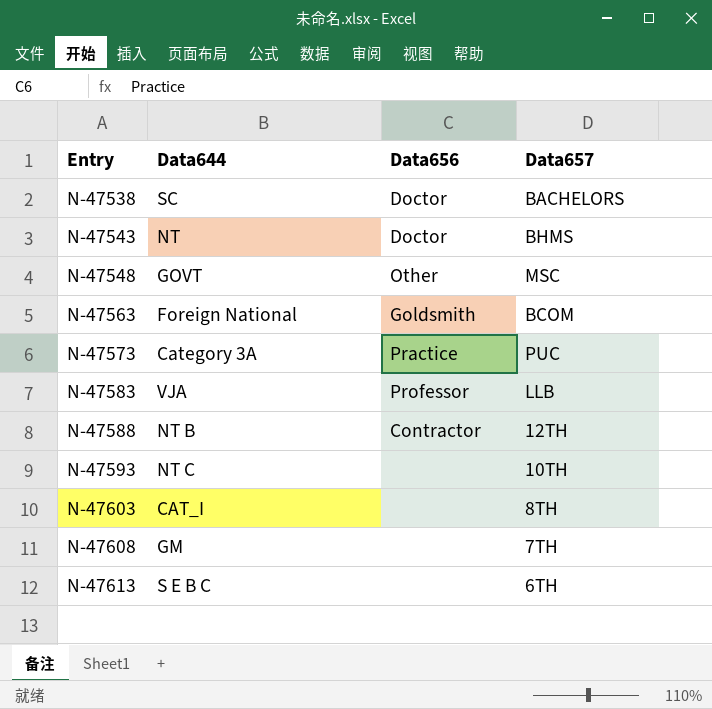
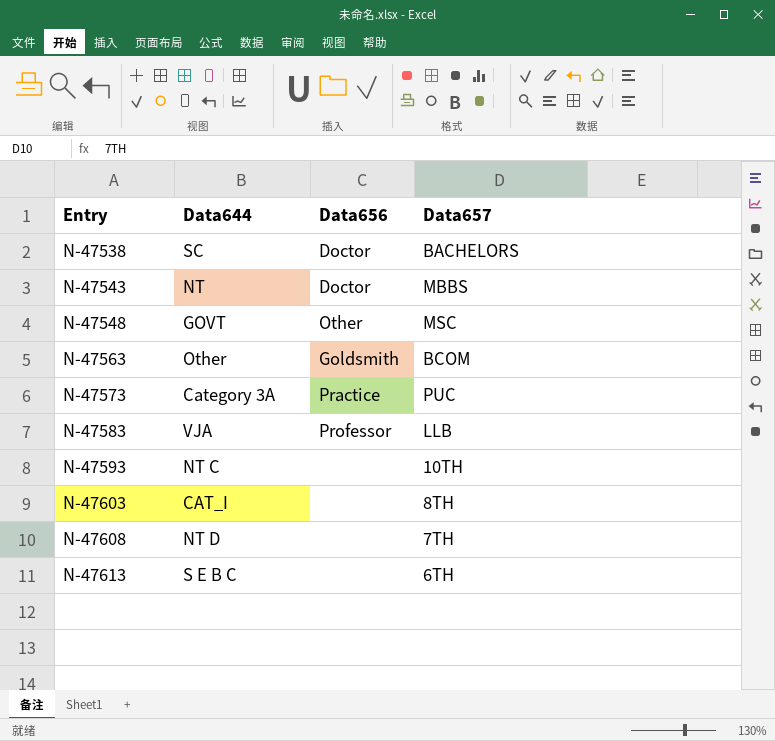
row N-47588: NT B | Contractor | 12TH -> none
N-47543 | Data657: BHMS -> MBBS
N-47563 | Data644: Foreign National -> Other
N-47608 | Data644: GM -> NT D

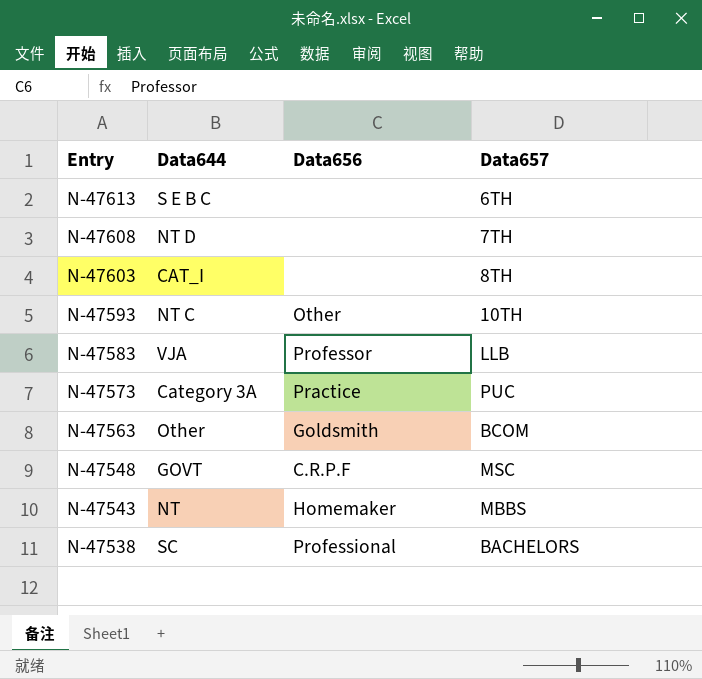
row order: Entry ascending -> Entry descending
N-47593 | Data656: none -> Other
N-47548 | Data656: Other -> C.R.P.F
N-47543 | Data656: Doctor -> Homemaker
N-47538 | Data656: Doctor -> Professional

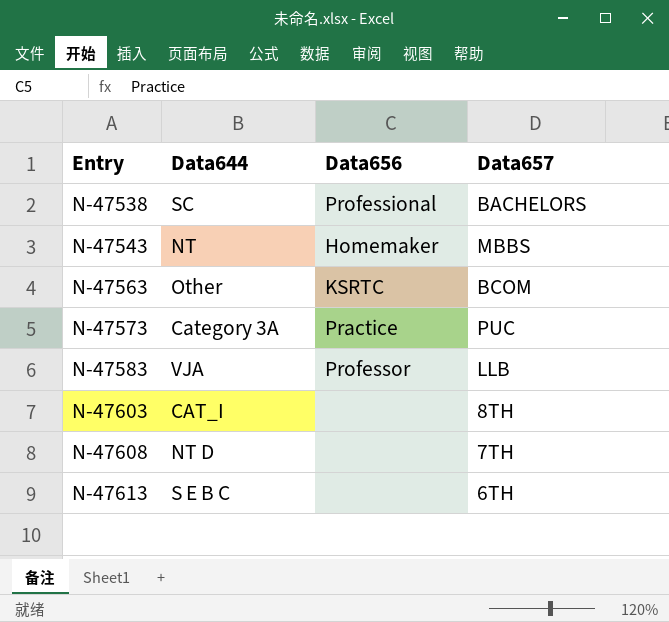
row order: Entry descending -> Entry ascending
row N-47593: NT C | Other | 10TH -> none
row N-47548: GOVT | C.R.P.F | MSC -> none
N-47563 | Data656: Goldsmith -> KSRTC

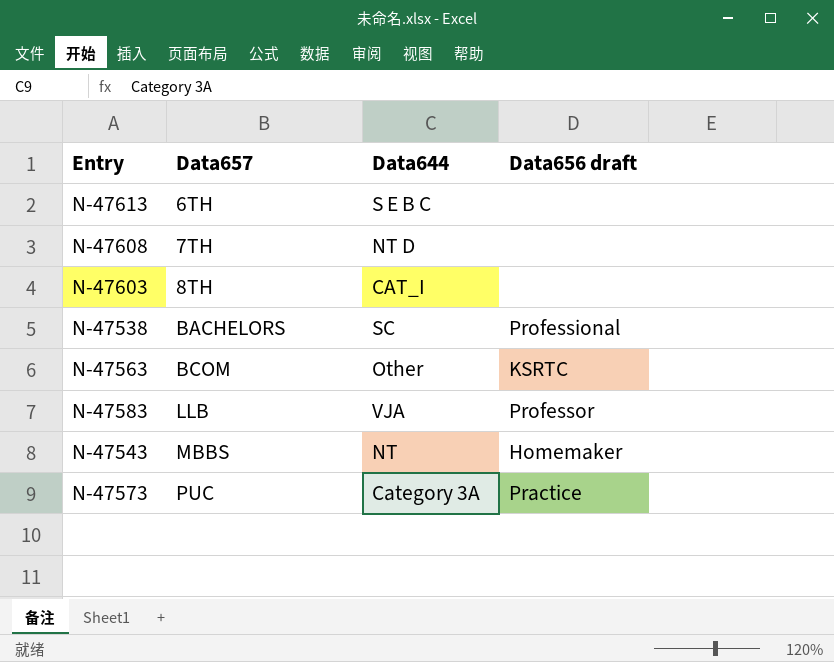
row order: Entry ascending -> Data657 ascending
column Data657 | position: 4 -> 2
column name: Data656 -> Data656 draft

